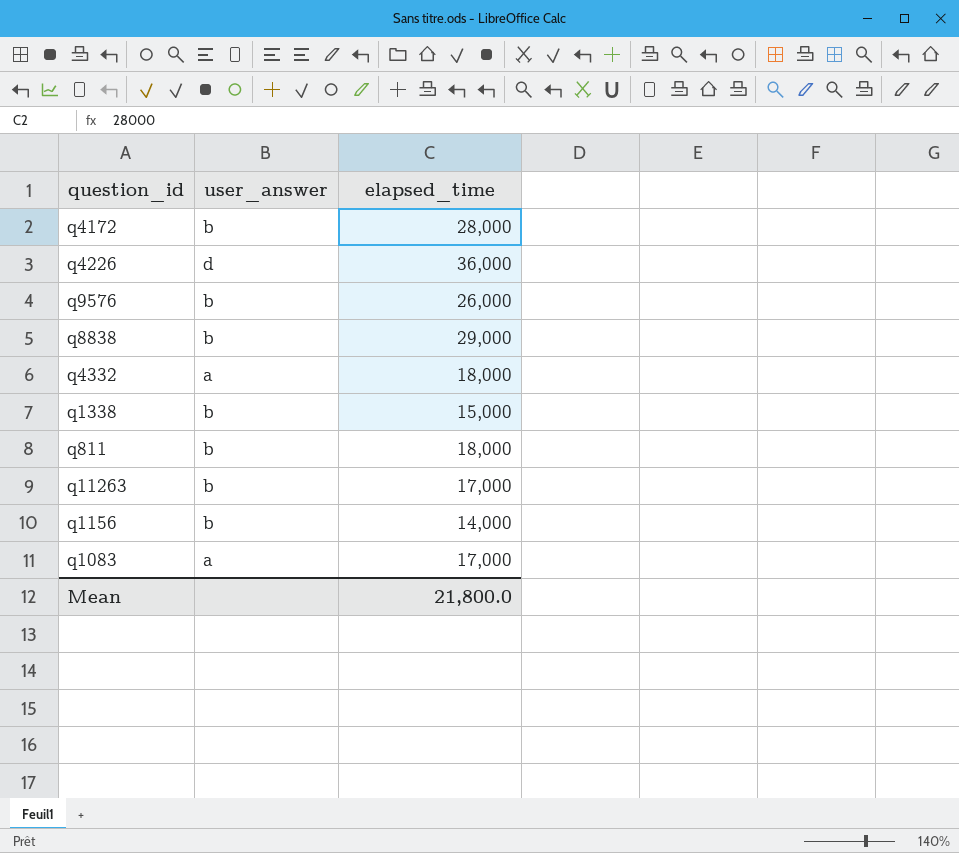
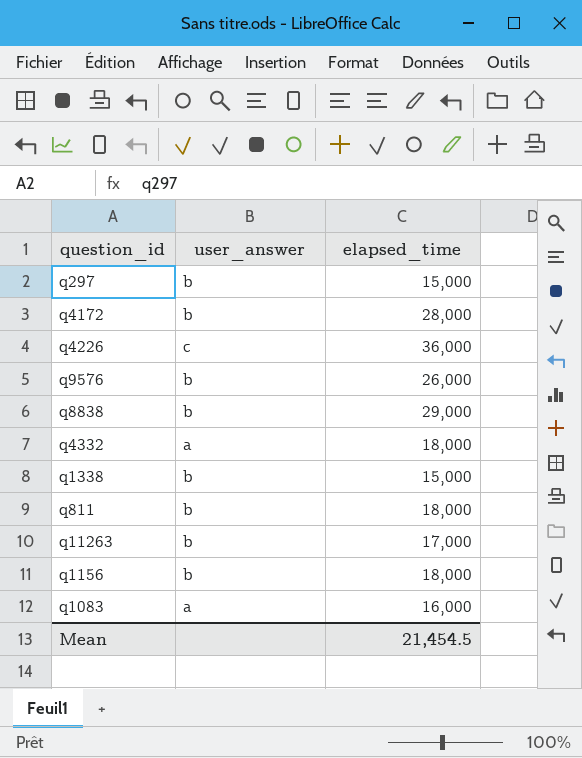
row q297: none -> b | 15,000
q4226 | user_answer: d -> c
q1156 | elapsed_time: 14,000 -> 18,000
q1083 | elapsed_time: 17,000 -> 16,000
Mean | elapsed_time: 21,800.0 -> 21,454.5

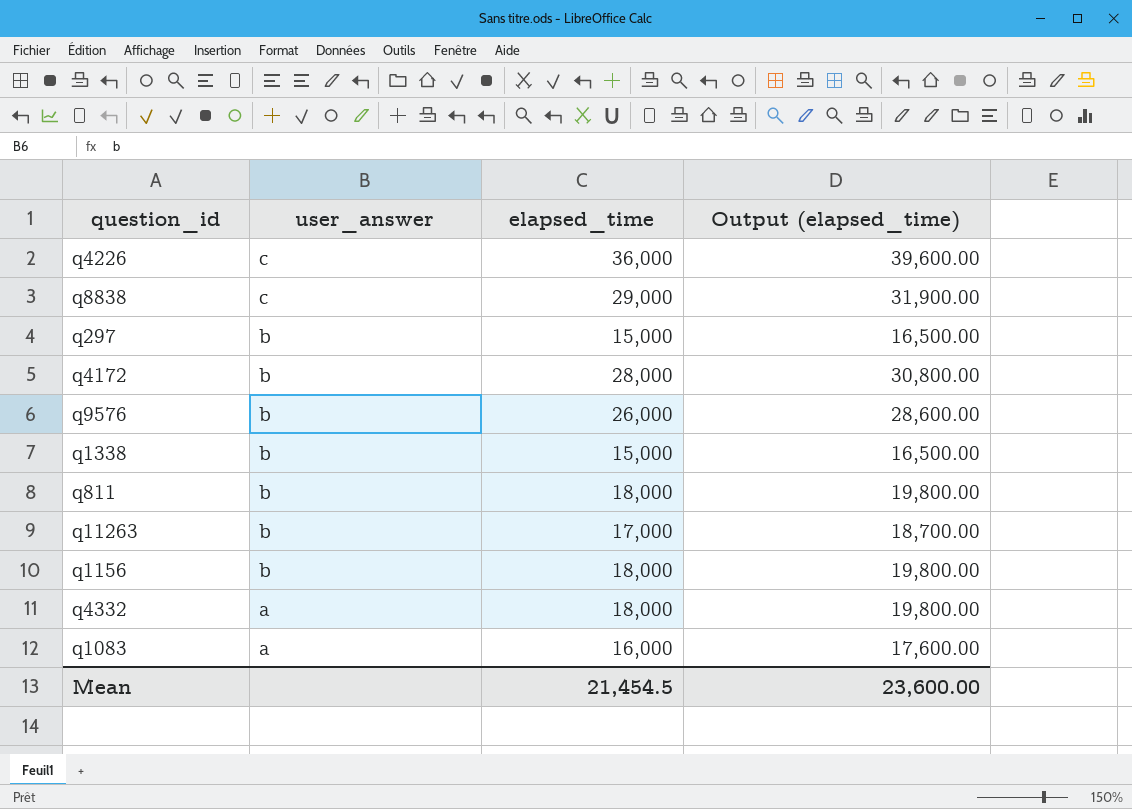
row order: none -> user_answer descending
column Output (elapsed_time) | formula: none -> [elapsed_time] * 1.1
q8838 | user_answer: b -> c

